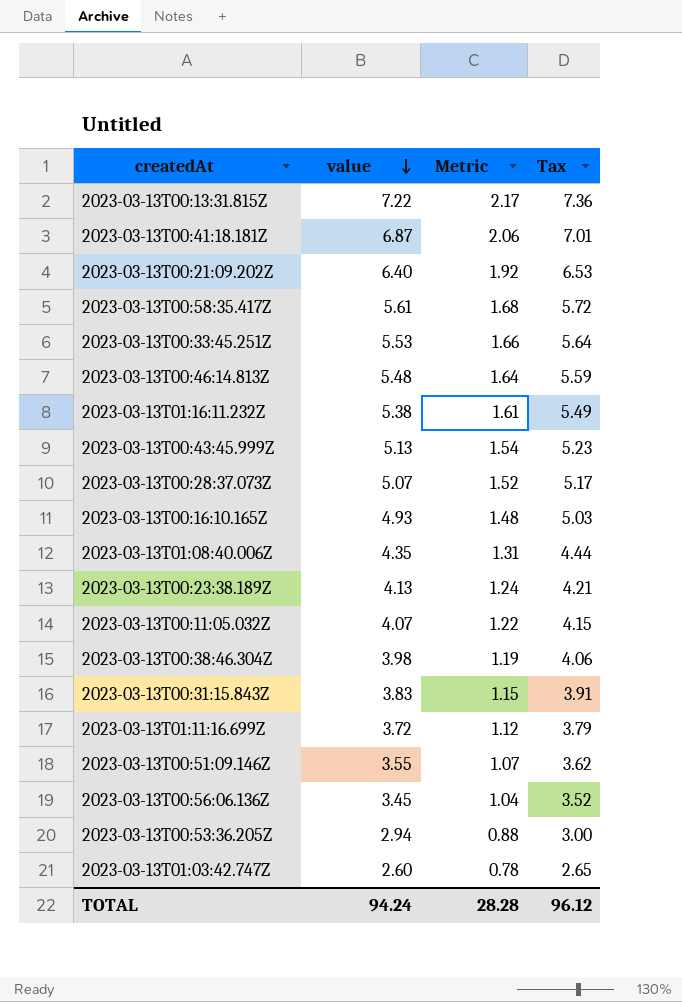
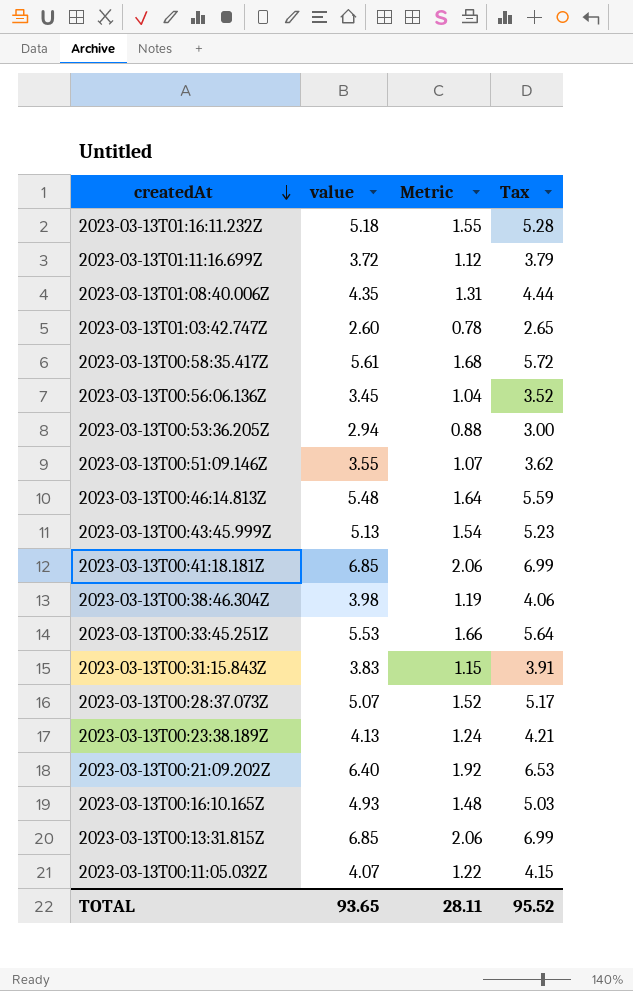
row order: value descending -> createdAt descending
2023-03-13T01:16:11.232Z | value: 5.38 -> 5.18
2023-03-13T01:16:11.232Z | Metric: 1.61 -> 1.55
2023-03-13T01:16:11.232Z | Tax: 5.49 -> 5.28
2023-03-13T00:41:18.181Z | value: 6.87 -> 6.85
2023-03-13T00:41:18.181Z | Tax: 7.01 -> 6.99
2023-03-13T00:13:31.815Z | value: 7.22 -> 6.85
2023-03-13T00:13:31.815Z | Metric: 2.17 -> 2.06
2023-03-13T00:13:31.815Z | Tax: 7.36 -> 6.99
TOTAL | value: 94.24 -> 93.65
TOTAL | Metric: 28.28 -> 28.11
TOTAL | Tax: 96.12 -> 95.52

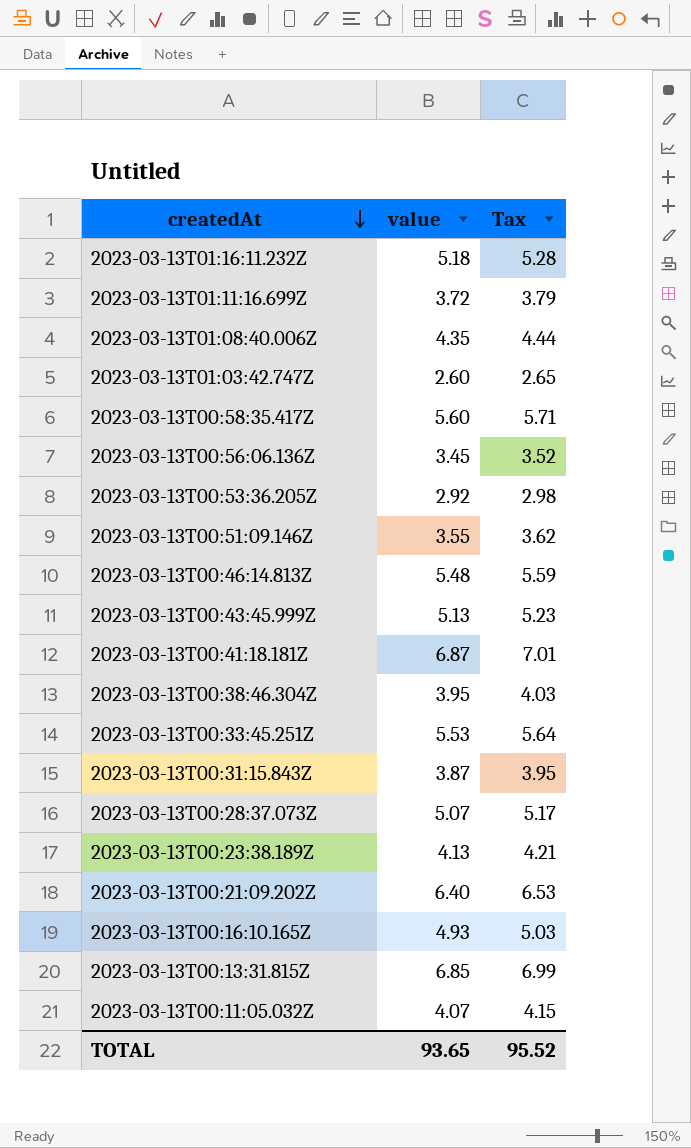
column Metric | formula: [value] * 0.3 -> none
2023-03-13T00:58:35.417Z | value: 5.61 -> 5.60
2023-03-13T00:58:35.417Z | Tax: 5.72 -> 5.71
2023-03-13T00:53:36.205Z | value: 2.94 -> 2.92
2023-03-13T00:53:36.205Z | Tax: 3.00 -> 2.98
2023-03-13T00:41:18.181Z | value: 6.85 -> 6.87
2023-03-13T00:41:18.181Z | Tax: 6.99 -> 7.01
2023-03-13T00:38:46.304Z | value: 3.98 -> 3.95
2023-03-13T00:38:46.304Z | Tax: 4.06 -> 4.03
2023-03-13T00:31:15.843Z | value: 3.83 -> 3.87
2023-03-13T00:31:15.843Z | Tax: 3.91 -> 3.95

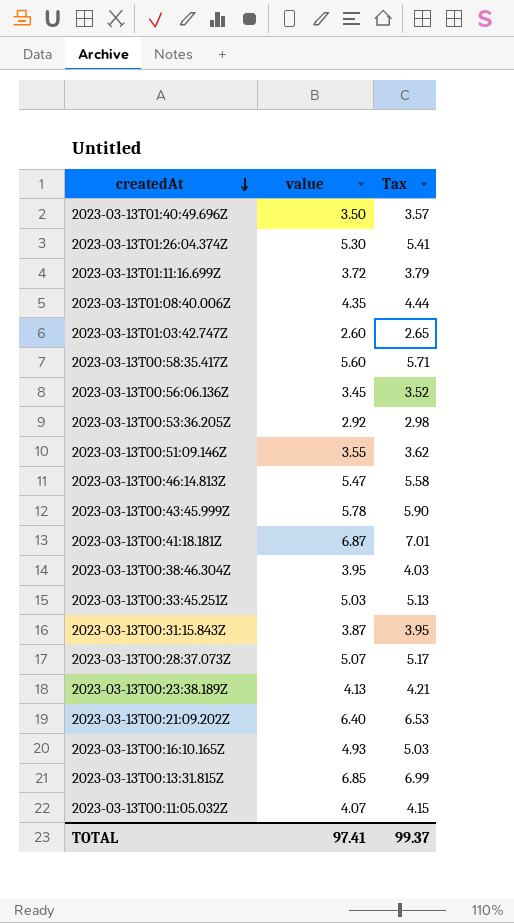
row 2023-03-13T01:16:11.232Z: 5.18 | 5.28 -> none
row 2023-03-13T01:40:49.696Z: none -> 3.50 | 3.57
row 2023-03-13T01:26:04.374Z: none -> 5.30 | 5.41
2023-03-13T00:46:14.813Z | value: 5.48 -> 5.47
2023-03-13T00:46:14.813Z | Tax: 5.59 -> 5.58
2023-03-13T00:43:45.999Z | value: 5.13 -> 5.78
2023-03-13T00:43:45.999Z | Tax: 5.23 -> 5.90
2023-03-13T00:33:45.251Z | value: 5.53 -> 5.03
2023-03-13T00:33:45.251Z | Tax: 5.64 -> 5.13
TOTAL | value: 93.65 -> 97.41
TOTAL | Tax: 95.52 -> 99.37

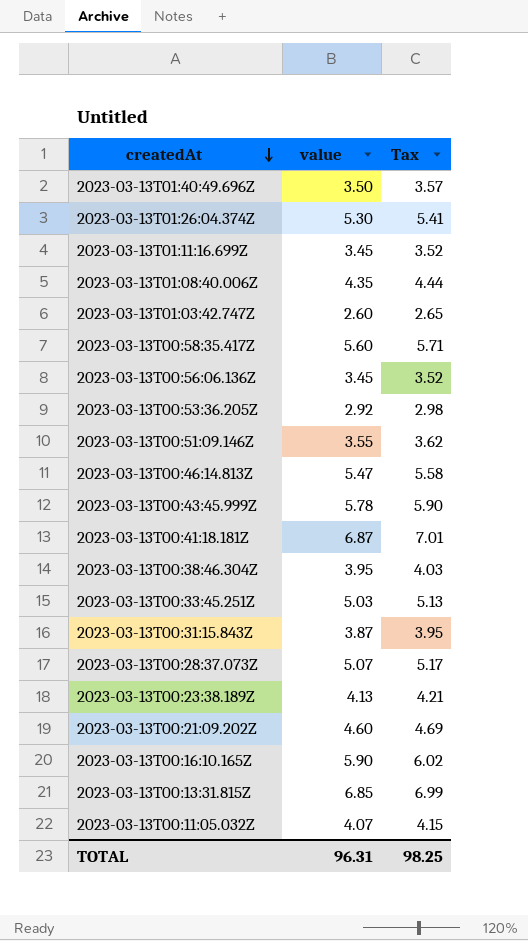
2023-03-13T01:11:16.699Z | value: 3.72 -> 3.45
2023-03-13T01:11:16.699Z | Tax: 3.79 -> 3.52
2023-03-13T00:21:09.202Z | value: 6.40 -> 4.60
2023-03-13T00:21:09.202Z | Tax: 6.53 -> 4.69
2023-03-13T00:16:10.165Z | value: 4.93 -> 5.90
2023-03-13T00:16:10.165Z | Tax: 5.03 -> 6.02
TOTAL | value: 97.41 -> 96.31
TOTAL | Tax: 99.37 -> 98.25

